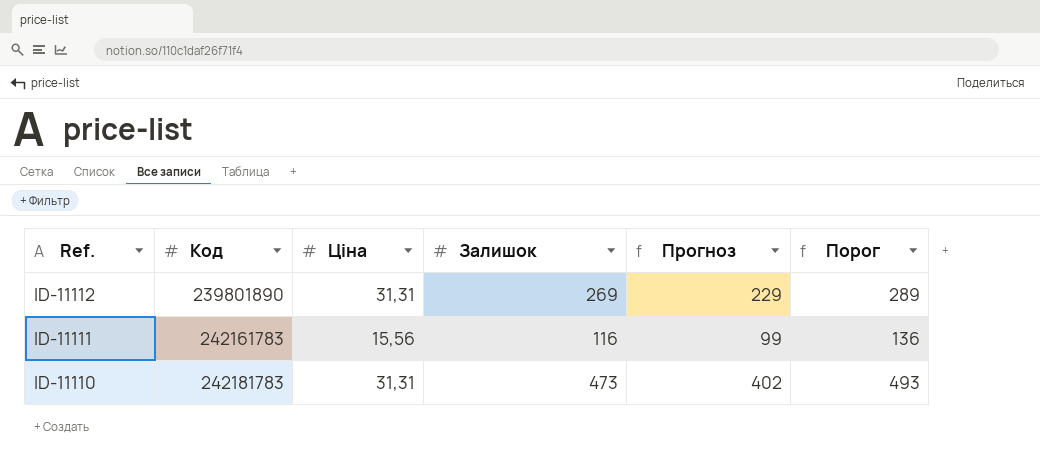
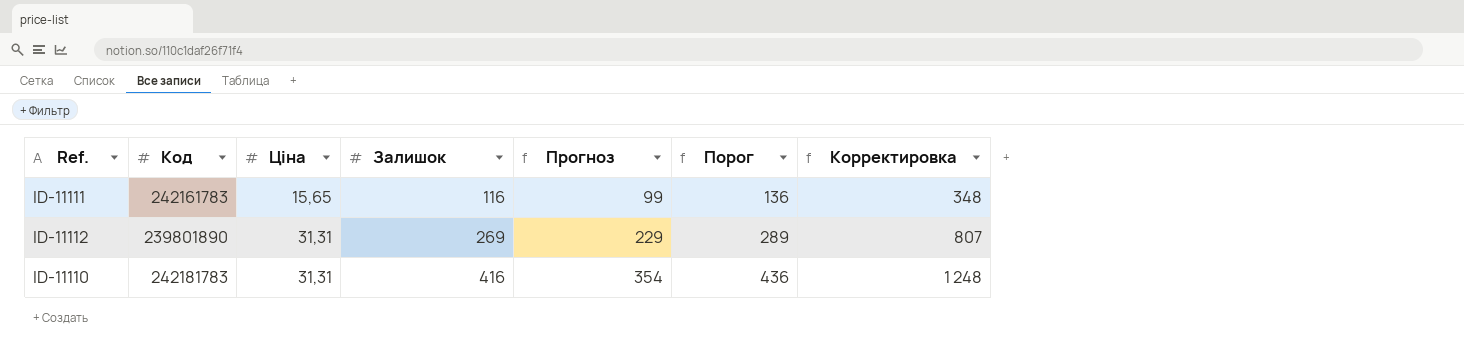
row order: Ref. descending -> Ціна ascending
column Корректировка | formula: none -> [Залишок] * 3
ID-11111 | Ціна: 15,56 -> 15,65
ID-11110 | Залишок: 473 -> 416
ID-11110 | Прогноз: 402 -> 354
ID-11110 | Порог: 493 -> 436

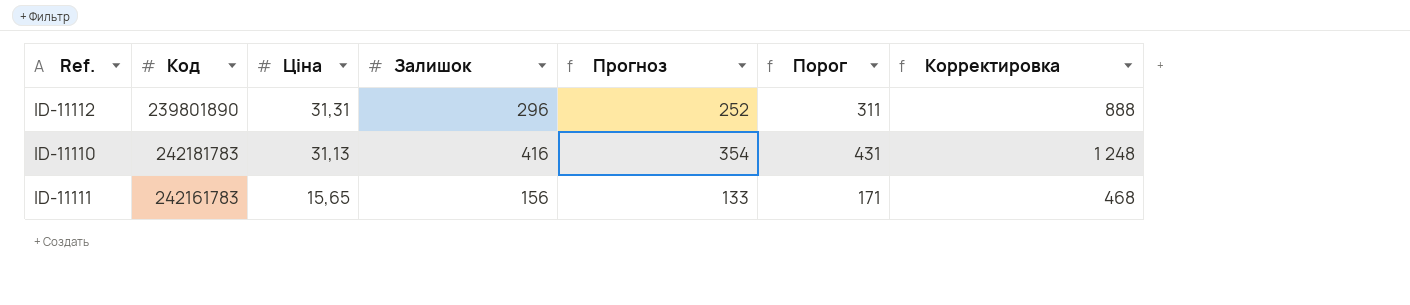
row order: Ціна ascending -> Ціна descending
column Порог | formula: [Залишок] + 20 -> [Залишок] + 15
ID-11112 | Залишок: 269 -> 296
ID-11112 | Прогноз: 229 -> 252
ID-11112 | Корректировка: 807 -> 888
ID-11110 | Ціна: 31,31 -> 31,13
ID-11111 | Залишок: 116 -> 156
ID-11111 | Прогноз: 99 -> 133
ID-11111 | Корректировка: 348 -> 468

